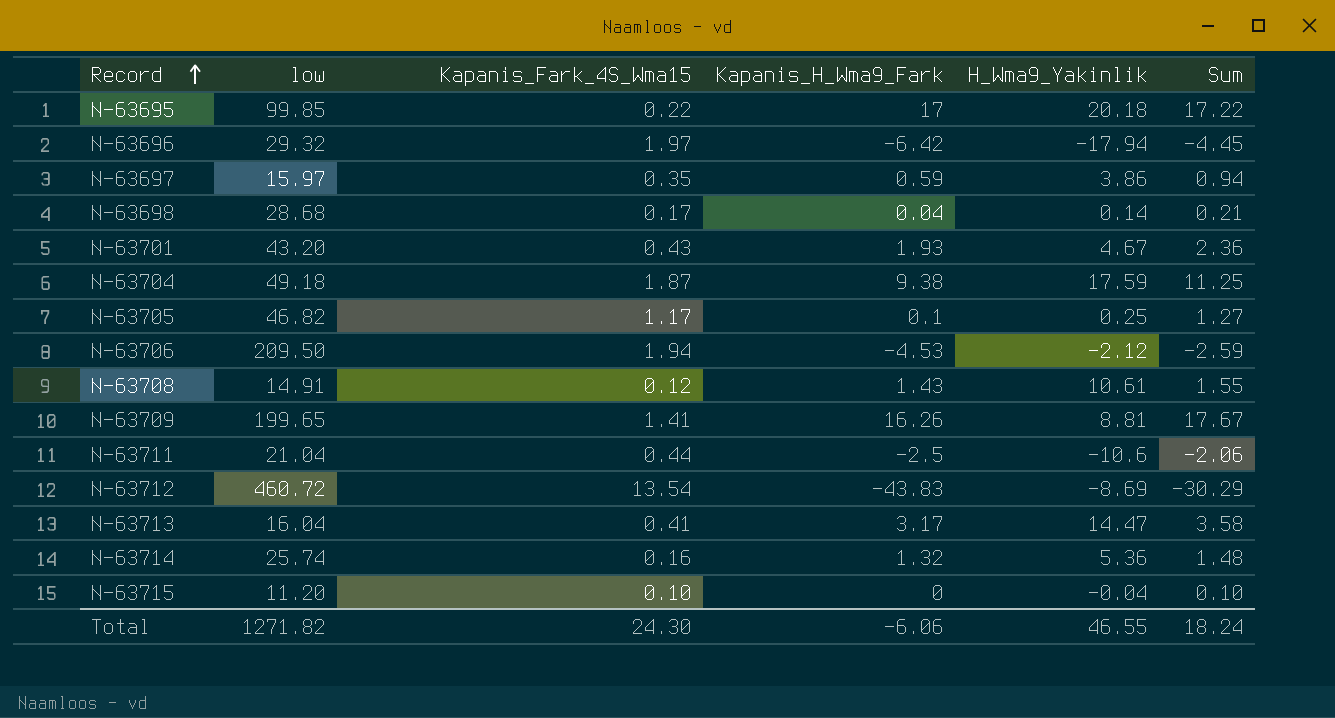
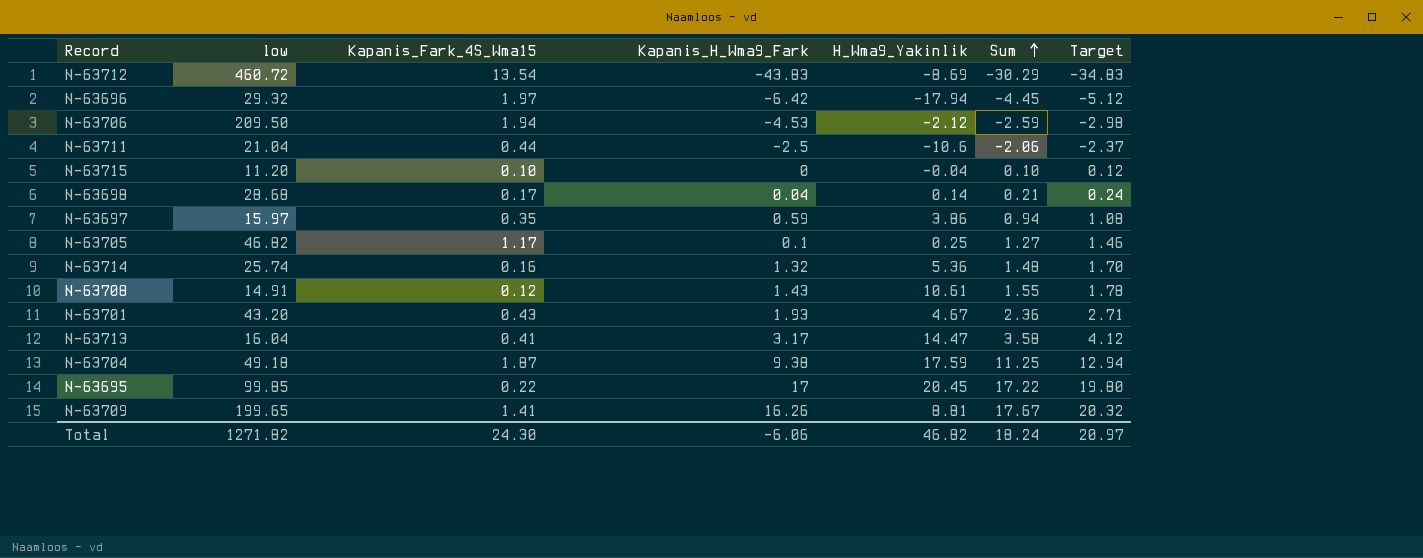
row order: Record ascending -> Sum ascending
column Target | formula: none -> [Sum] * 1.15
N-63695 | H_Wma9_Yakinlik: 20.18 -> 20.45
Total | H_Wma9_Yakinlik: 46.55 -> 46.82

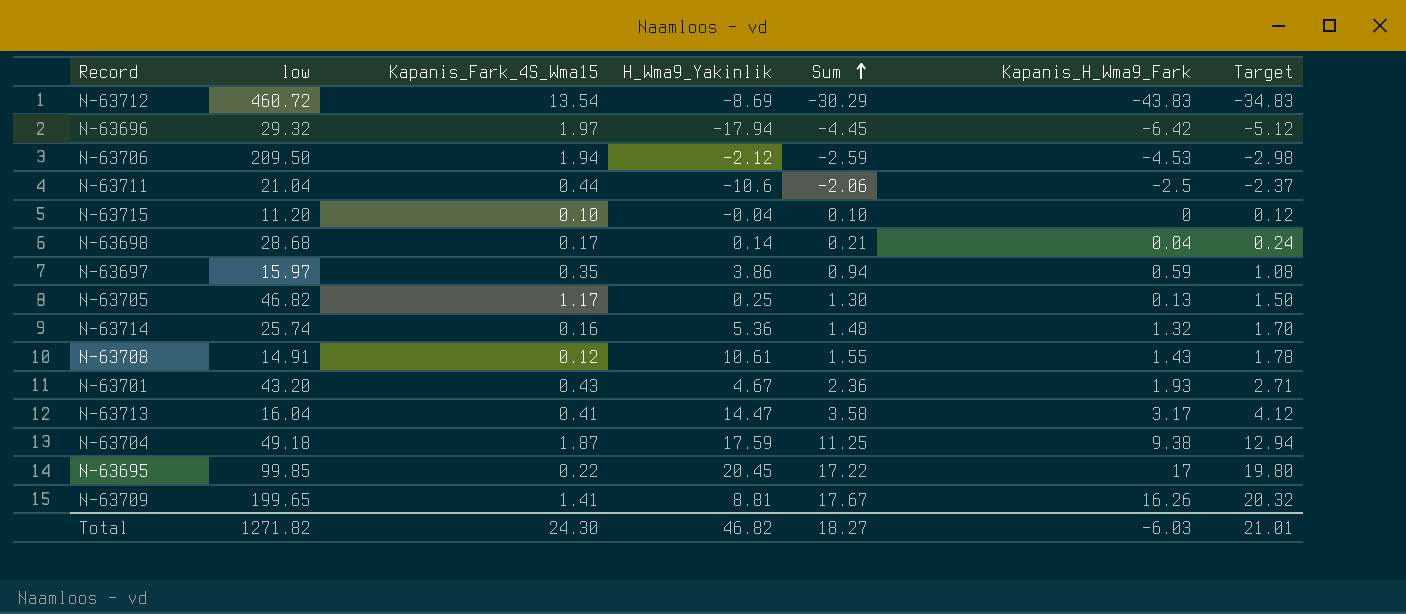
column Kapanis_H_Wma9_Fark | position: 4 -> 6
N-63705 | Sum: 1.27 -> 1.30
N-63705 | Kapanis_H_Wma9_Fark: 0.1 -> 0.13
N-63705 | Target: 1.46 -> 1.50
Total | Sum: 18.24 -> 18.27
Total | Kapanis_H_Wma9_Fark: -6.06 -> -6.03
Total | Target: 20.97 -> 21.01

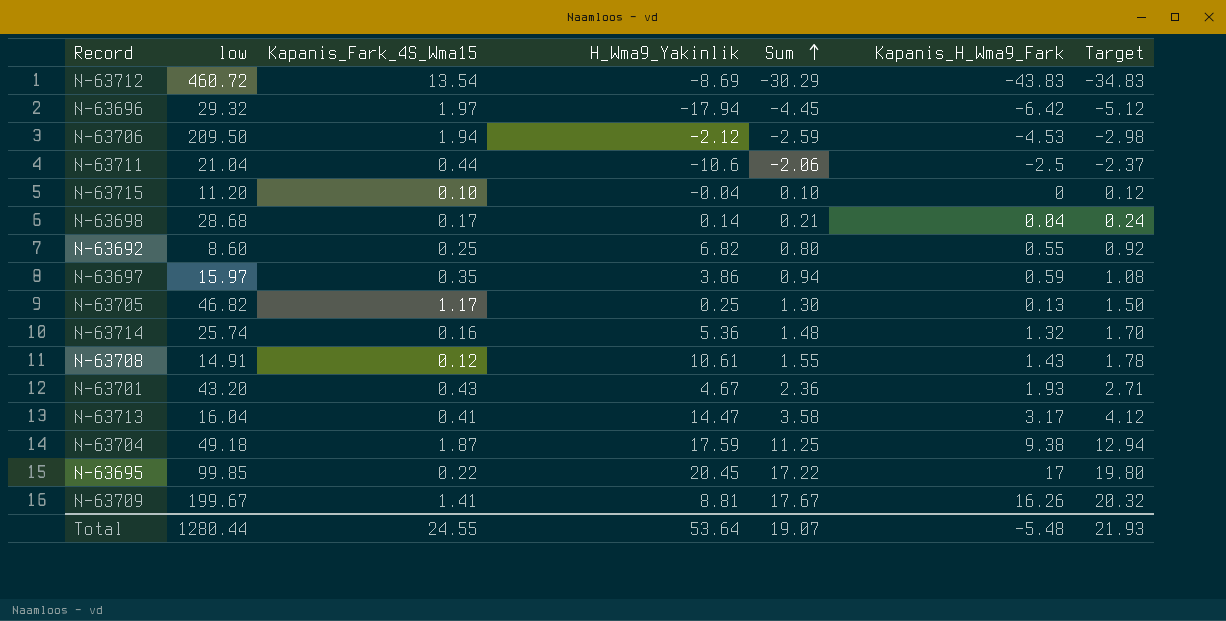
row N-63692: none -> 8.60 | 0.25 | 6.82 | 0.80 | 0.55 | 0.92
N-63709 | low: 199.65 -> 199.67
Total | low: 1271.82 -> 1280.44
Total | Kapanis_Fark_4S_Wma15: 24.30 -> 24.55
Total | H_Wma9_Yakinlik: 46.82 -> 53.64
Total | Sum: 18.27 -> 19.07
Total | Kapanis_H_Wma9_Fark: -6.03 -> -5.48
Total | Target: 21.01 -> 21.93

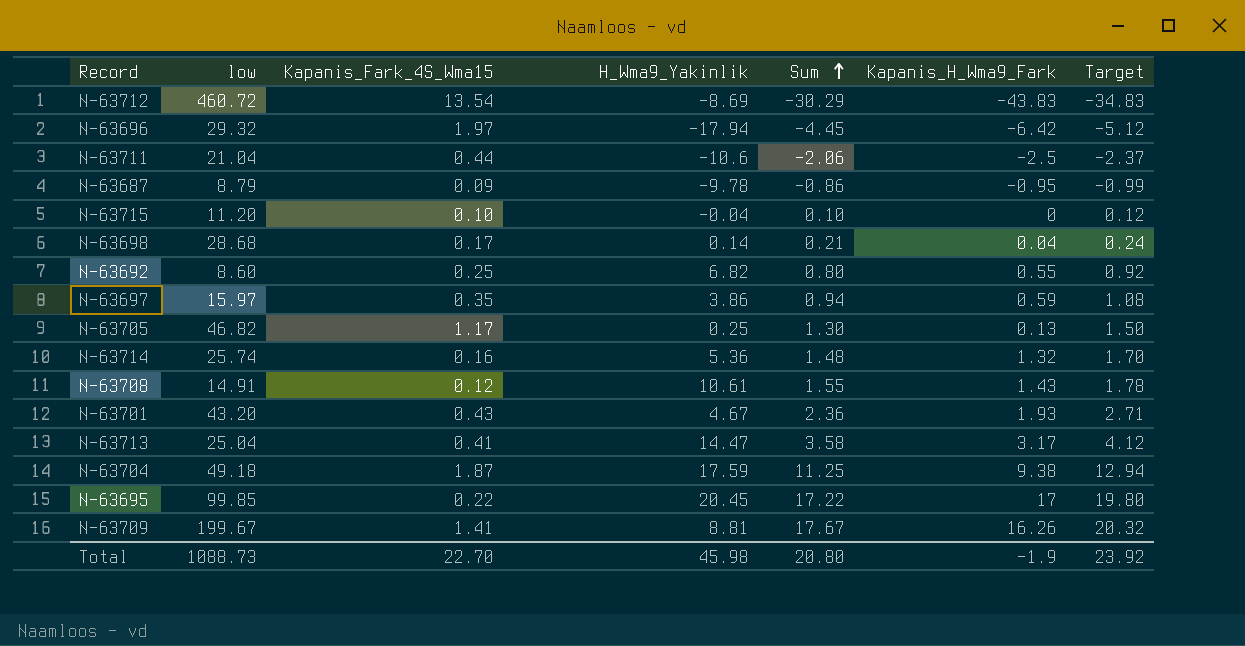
row N-63706: 209.50 | 1.94 | -2.12 | -2.59 | -4.53 | -2.98 -> none
row N-63687: none -> 8.79 | 0.09 | -9.78 | -0.86 | -0.95 | -0.99
N-63713 | low: 16.04 -> 25.04
Total | low: 1280.44 -> 1088.73
Total | Kapanis_Fark_4S_Wma15: 24.55 -> 22.70
Total | H_Wma9_Yakinlik: 53.64 -> 45.98
Total | Sum: 19.07 -> 20.80
Total | Kapanis_H_Wma9_Fark: -5.48 -> -1.9
Total | Target: 21.93 -> 23.92

